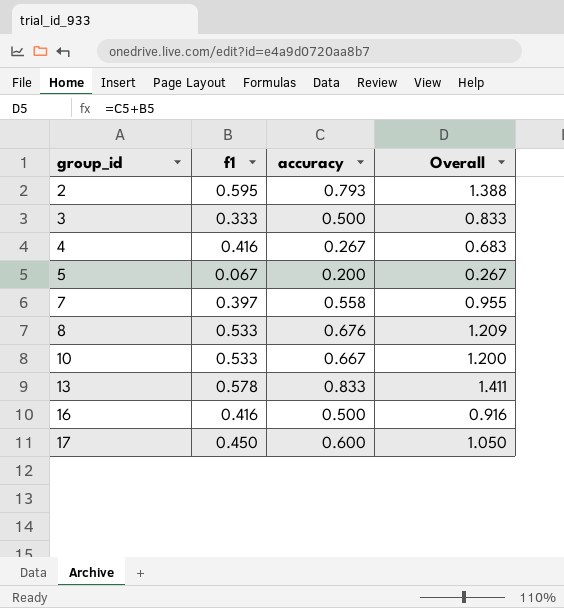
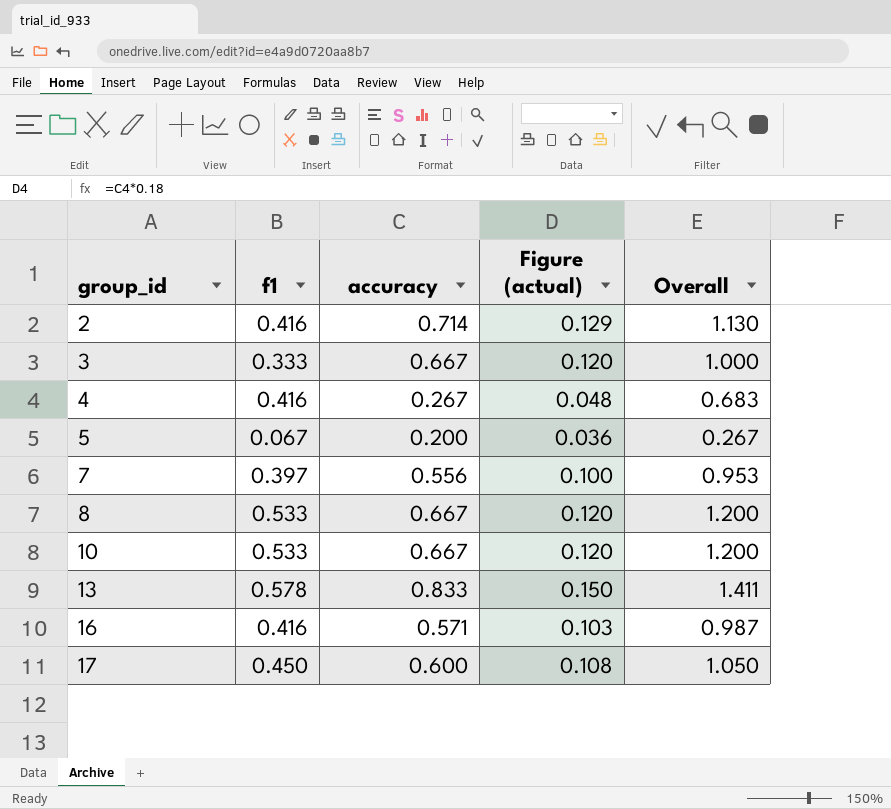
column Figure (actual) | formula: none -> [accuracy] * 0.18
2 | f1: 0.595 -> 0.416
2 | accuracy: 0.793 -> 0.714
2 | Overall: 1.388 -> 1.130
3 | accuracy: 0.500 -> 0.667
3 | Overall: 0.833 -> 1.000
7 | accuracy: 0.558 -> 0.556
7 | Overall: 0.955 -> 0.953
8 | accuracy: 0.676 -> 0.667
8 | Overall: 1.209 -> 1.200
16 | accuracy: 0.500 -> 0.571
16 | Overall: 0.916 -> 0.987

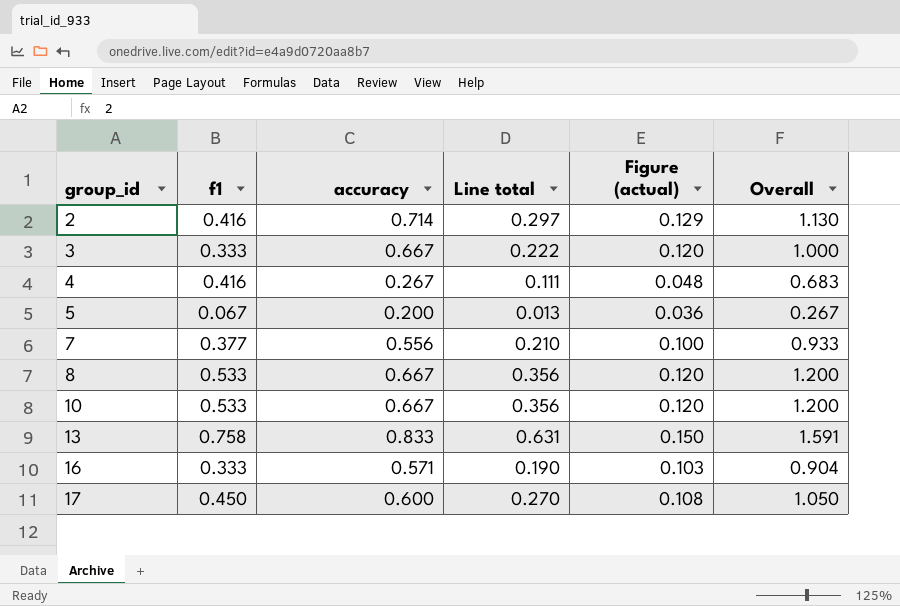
column Line total | formula: none -> [f1] * [accuracy]
7 | f1: 0.397 -> 0.377
7 | Overall: 0.953 -> 0.933
13 | f1: 0.578 -> 0.758
13 | Overall: 1.411 -> 1.591
16 | f1: 0.416 -> 0.333
16 | Overall: 0.987 -> 0.904

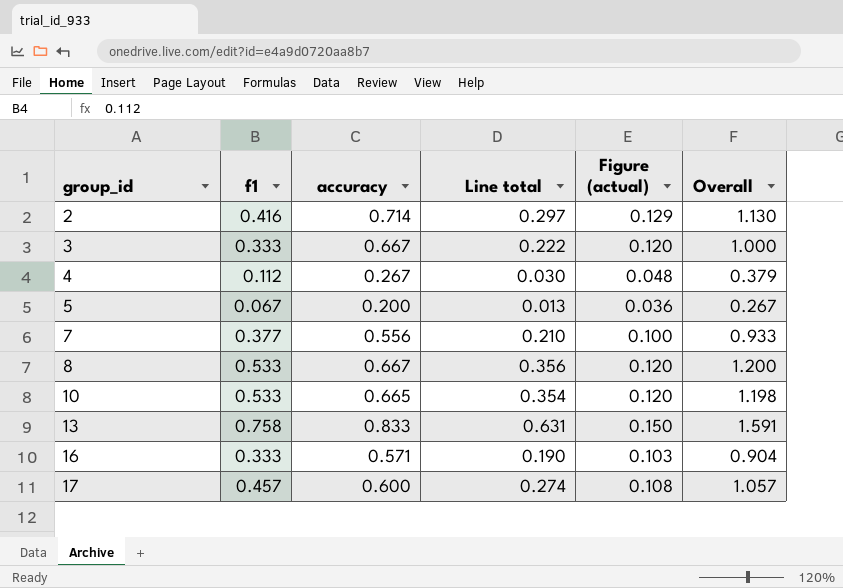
4 | f1: 0.416 -> 0.112
4 | Line total: 0.111 -> 0.030
4 | Overall: 0.683 -> 0.379
10 | accuracy: 0.667 -> 0.665
10 | Line total: 0.356 -> 0.354
10 | Overall: 1.200 -> 1.198
17 | f1: 0.450 -> 0.457
17 | Line total: 0.270 -> 0.274
17 | Overall: 1.050 -> 1.057

